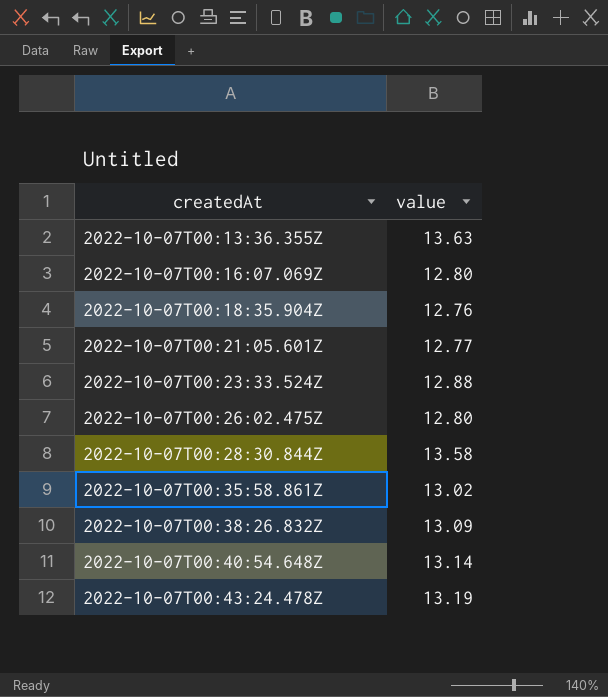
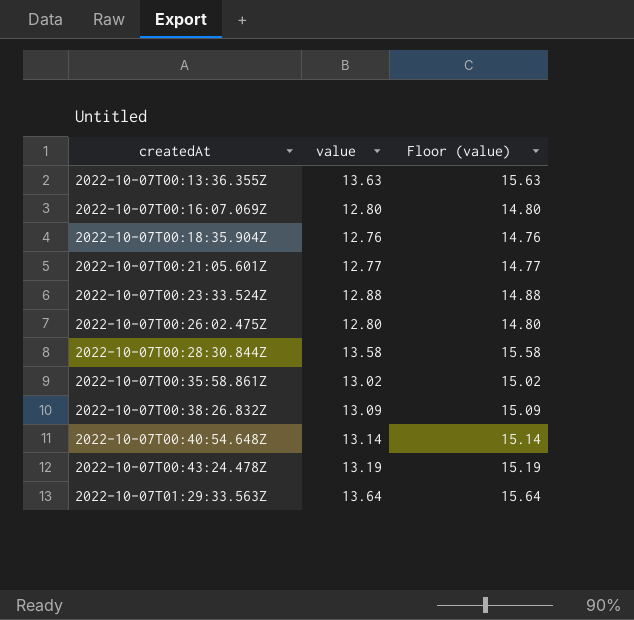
column Floor (value) | formula: none -> [value] + 2
row 2022-10-07T01:29:33.563Z: none -> 13.64 | 15.64

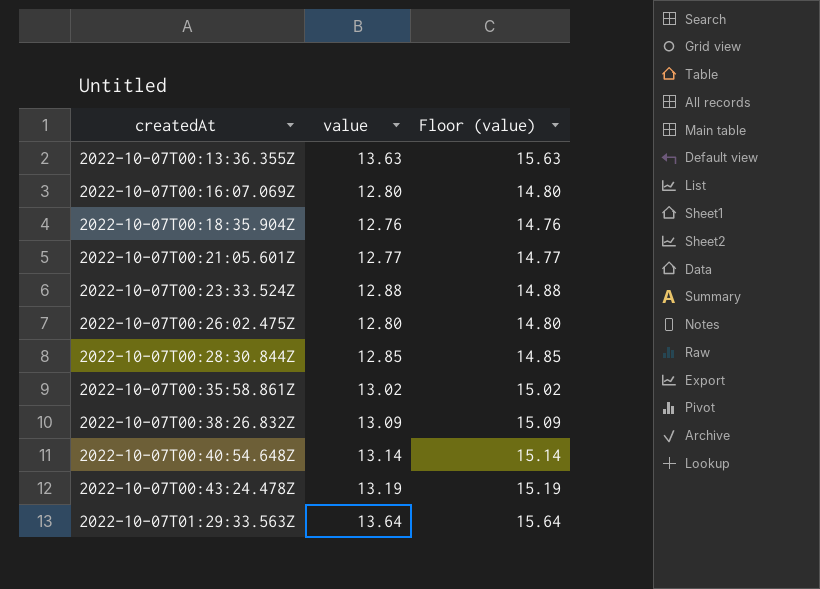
2022-10-07T00:28:30.844Z | value: 13.58 -> 12.85
2022-10-07T00:28:30.844Z | Floor (value): 15.58 -> 14.85

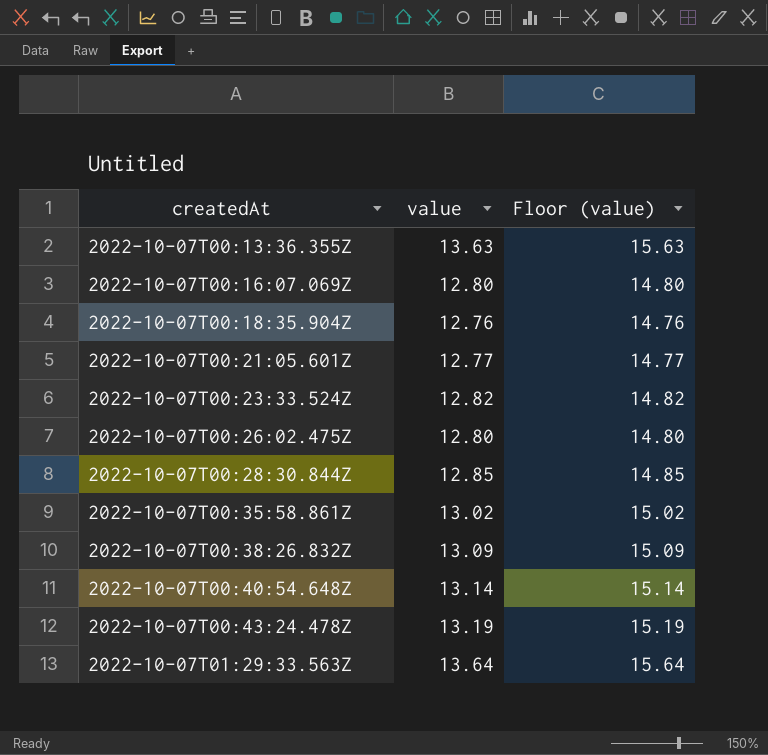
2022-10-07T00:23:33.524Z | value: 12.88 -> 12.82
2022-10-07T00:23:33.524Z | Floor (value): 14.88 -> 14.82

